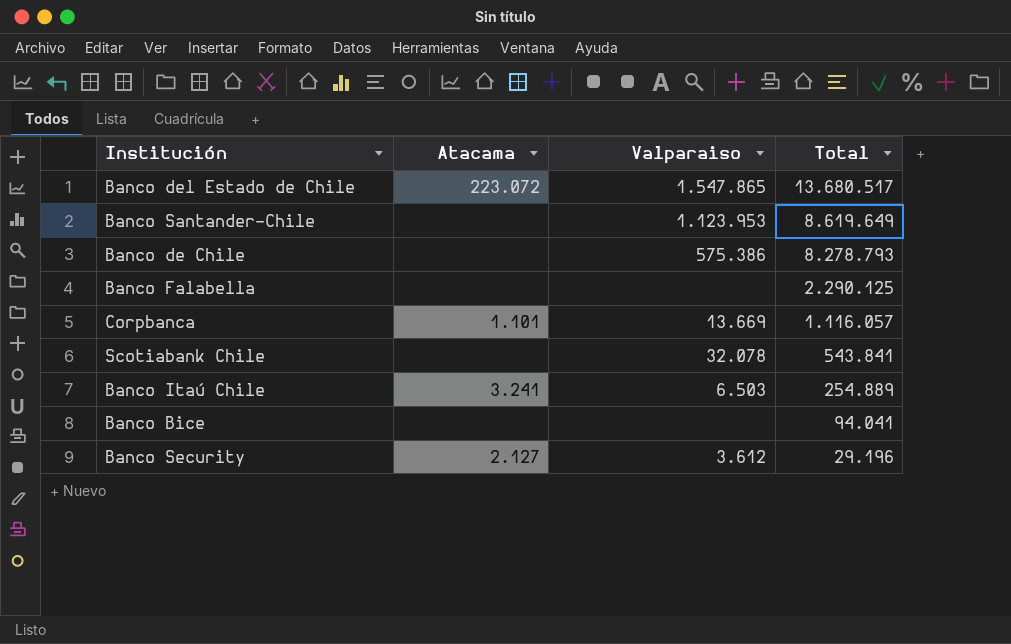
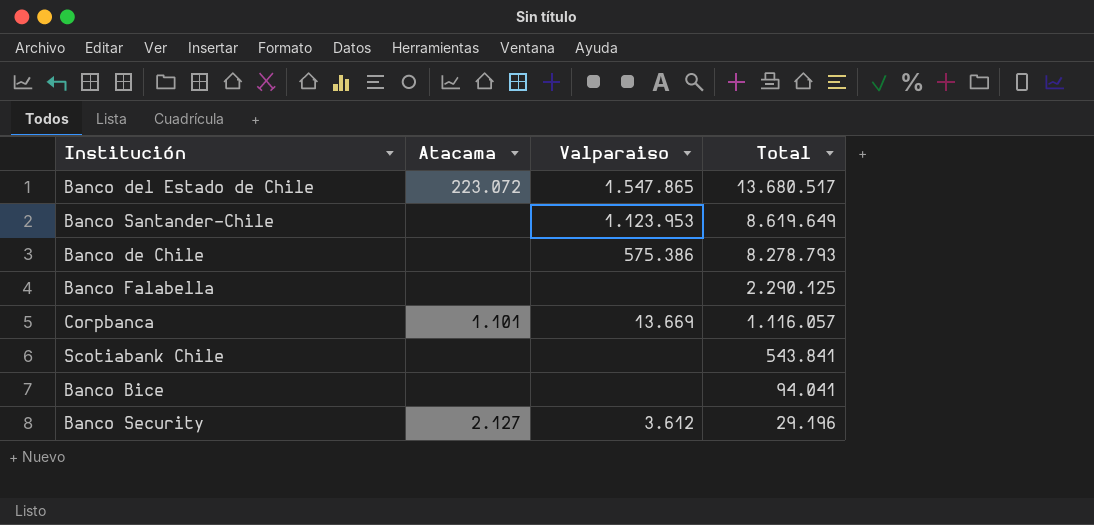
row Banco Itaú Chile: 3.241 | 6.503 | 254.889 -> none
Scotiabank Chile | Valparaiso: 32.078 -> none

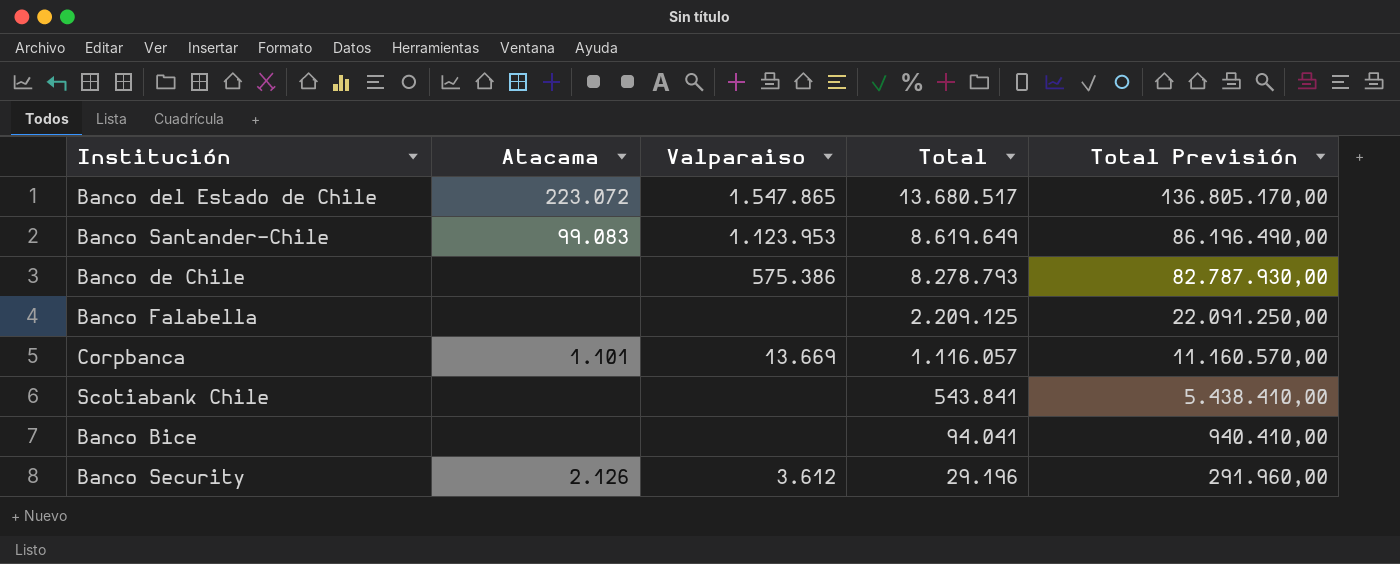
column Total Previsión | formula: none -> [Total] * 10
Banco Santander-Chile | Atacama: none -> 99.083
Banco Falabella | Total: 2.290.125 -> 2.209.125
Banco Security | Atacama: 2.127 -> 2.126

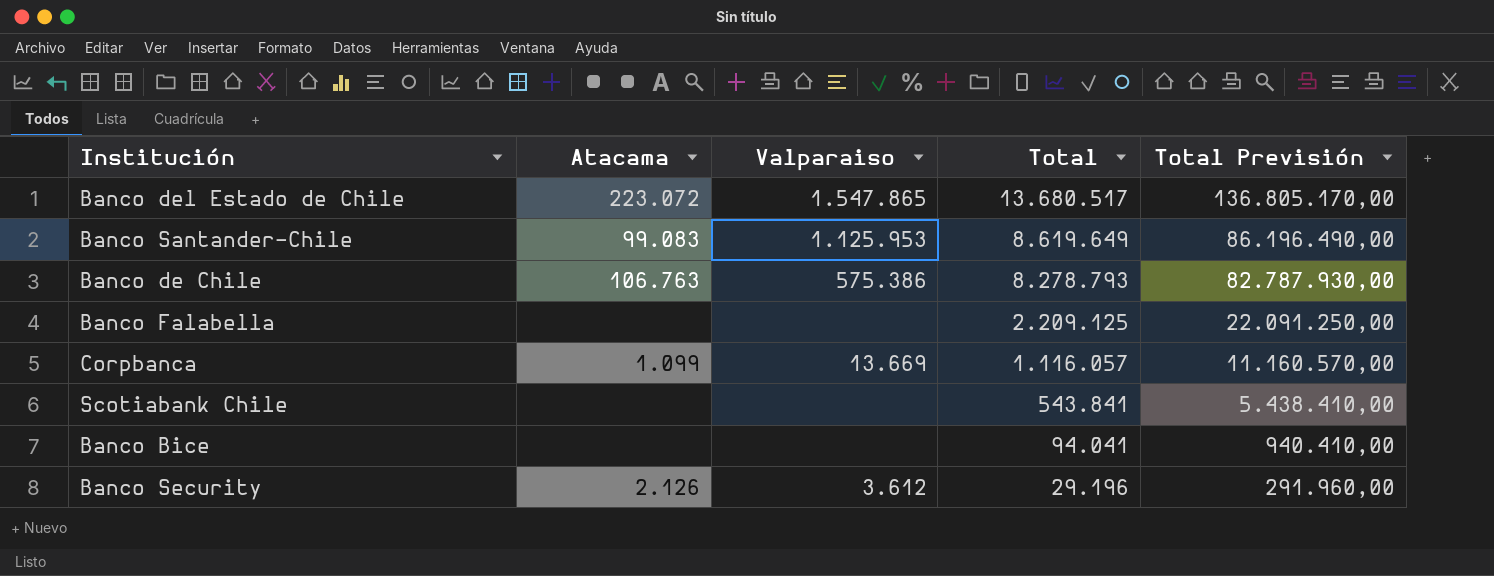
Banco Santander-Chile | Valparaiso: 1.123.953 -> 1.125.953
Banco de Chile | Atacama: none -> 106.763
Corpbanca | Atacama: 1.101 -> 1.099

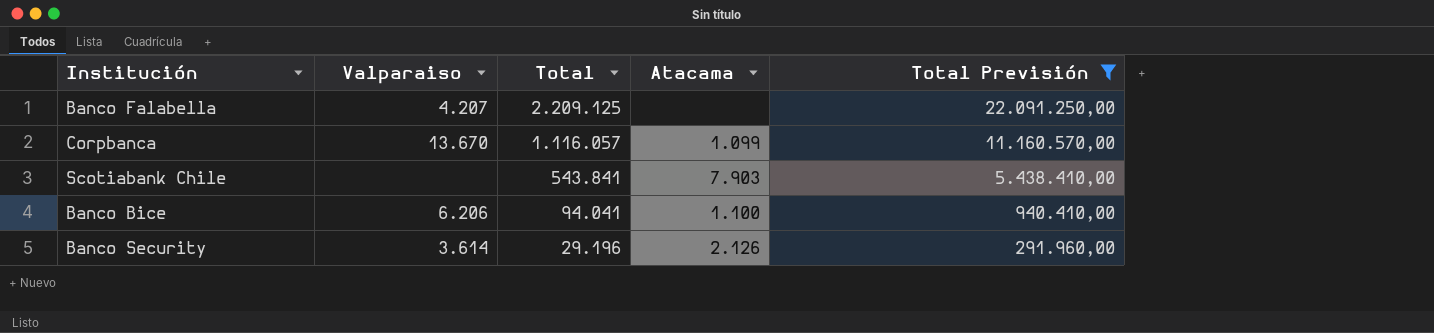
filter: none -> Total Previsión <= 22.091.250,00
column Atacama | position: 2 -> 4
Banco Falabella | Valparaiso: none -> 4.207
Corpbanca | Valparaiso: 13.669 -> 13.670
Scotiabank Chile | Atacama: none -> 7.903
Banco Bice | Valparaiso: none -> 6.206
Banco Bice | Atacama: none -> 1.100
Banco Security | Valparaiso: 3.612 -> 3.614

